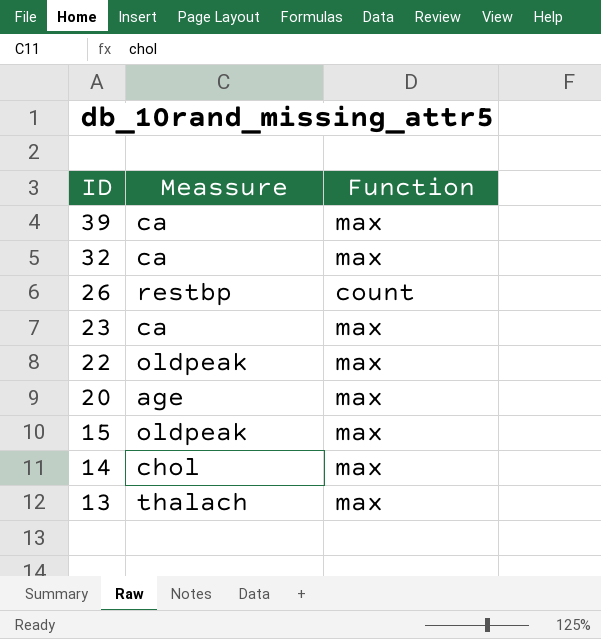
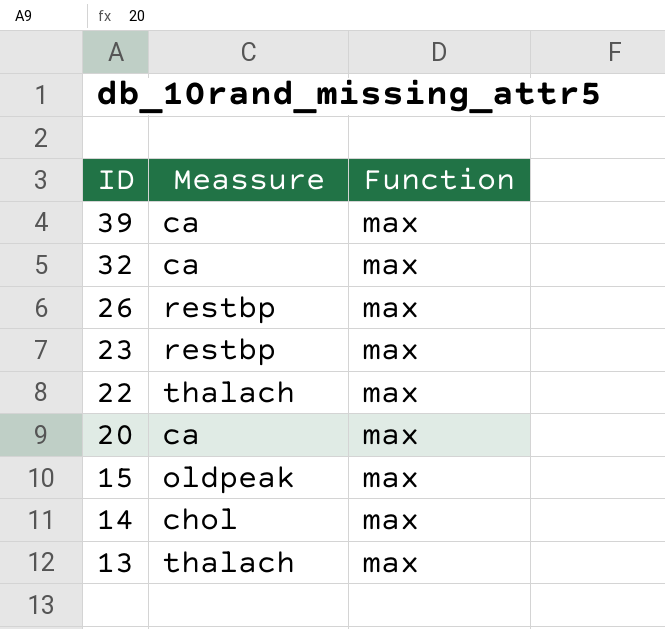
26 | Function: count -> max
23 | Meassure: ca -> restbp
22 | Meassure: oldpeak -> thalach
20 | Meassure: age -> ca

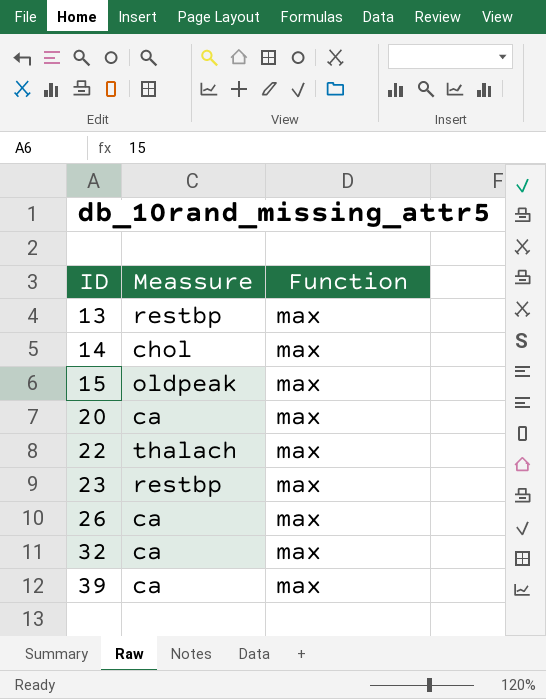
row order: ID descending -> ID ascending
13 | Meassure: thalach -> restbp
26 | Meassure: restbp -> ca

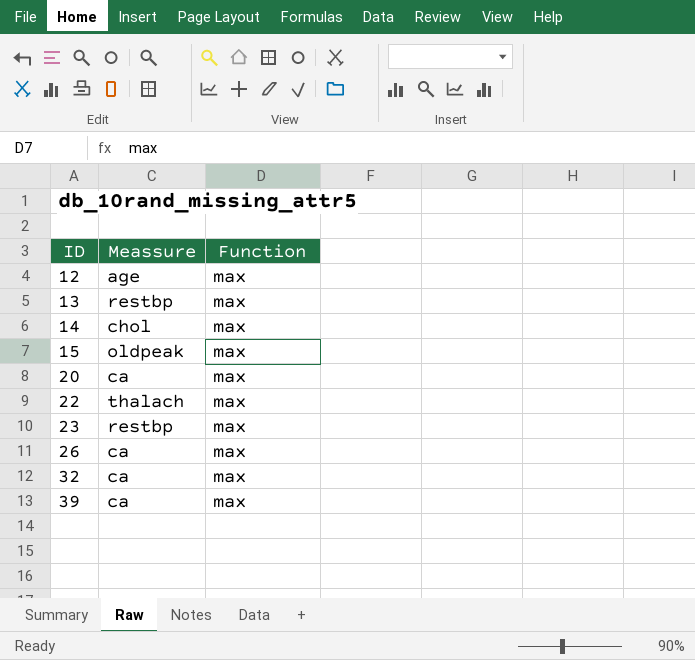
row 12: none -> age | max

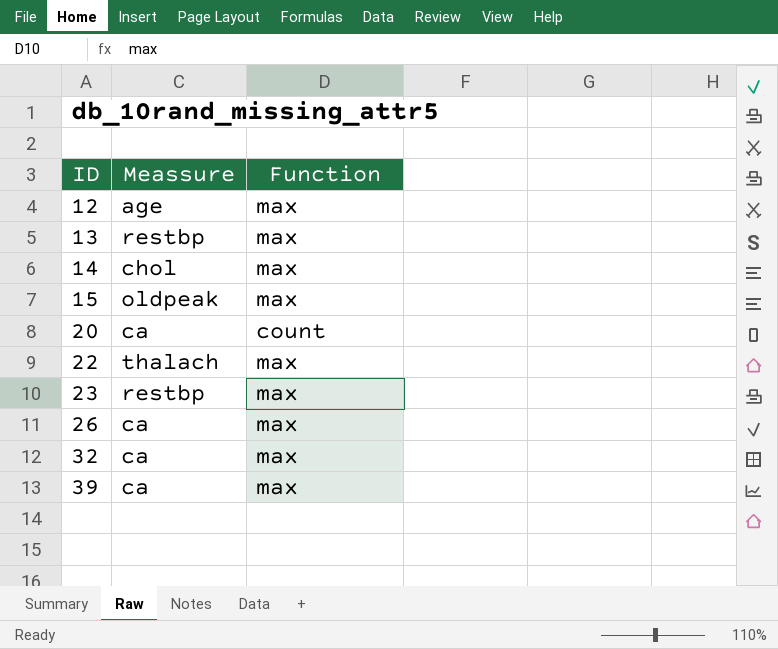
20 | Function: max -> count

